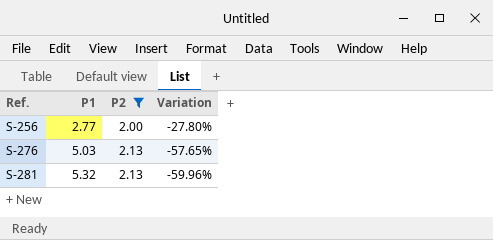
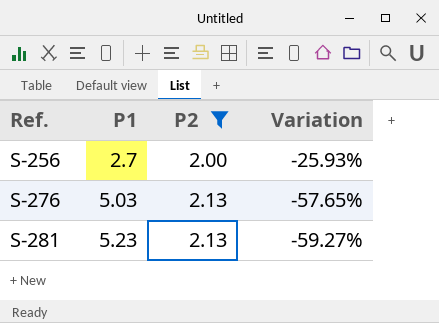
S-256 | P1: 2.77 -> 2.7
S-256 | Variation: -27.80% -> -25.93%
S-281 | P1: 5.32 -> 5.23
S-281 | Variation: -59.96% -> -59.27%

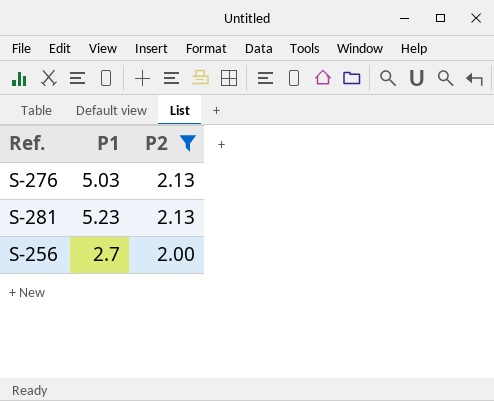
row order: Ref. ascending -> P2 descending
column Variation | formula: ([P2] - [P1]) / [P1] -> none

